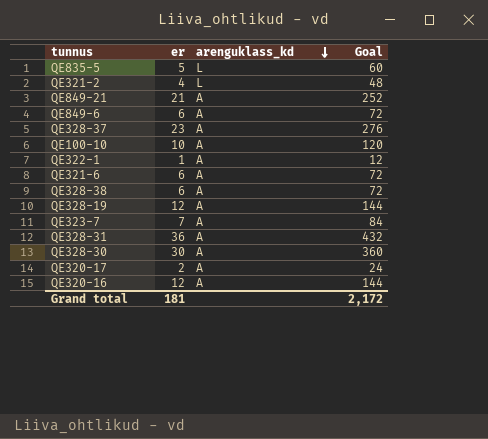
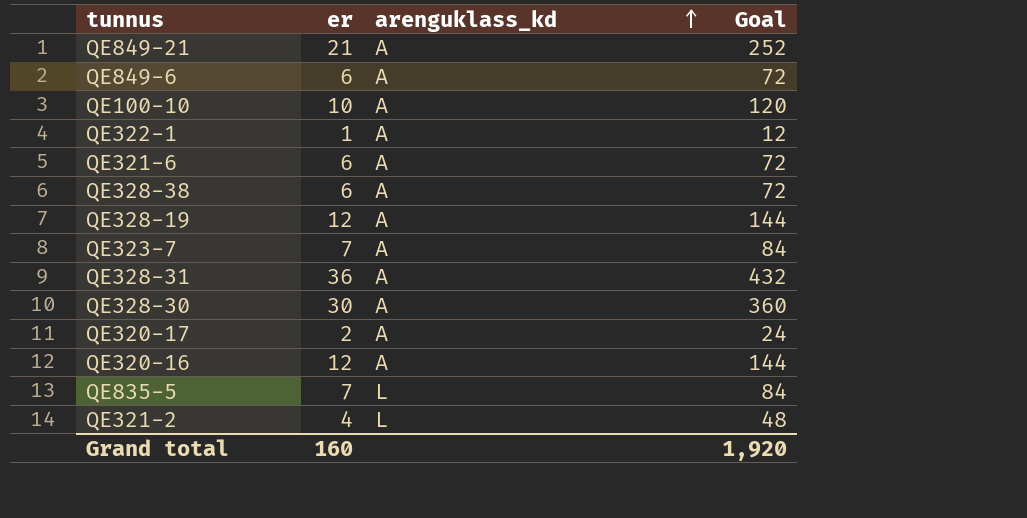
row order: arenguklass_kd descending -> arenguklass_kd ascending
row QE328-37: 23 | A | 276 -> none
QE835-5 | er: 5 -> 7
QE835-5 | Goal: 60 -> 84
Grand total | er: 181 -> 160
Grand total | Goal: 2,172 -> 1,920

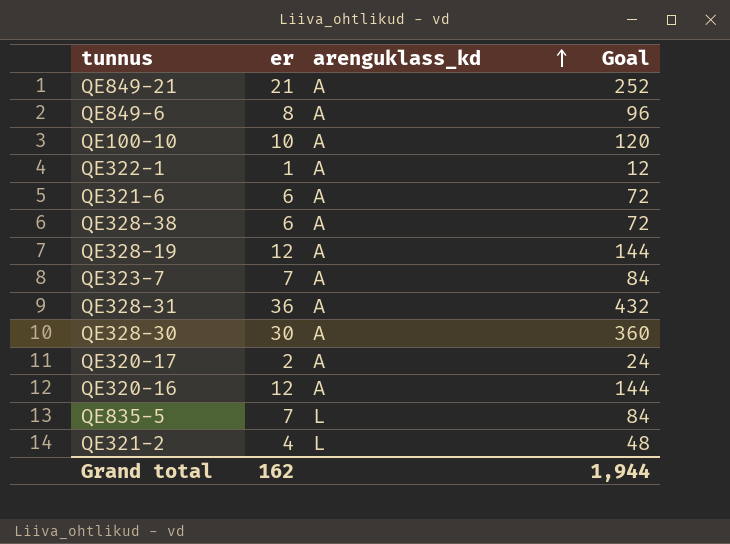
QE849-6 | er: 6 -> 8
QE849-6 | Goal: 72 -> 96
Grand total | er: 160 -> 162
Grand total | Goal: 1,920 -> 1,944

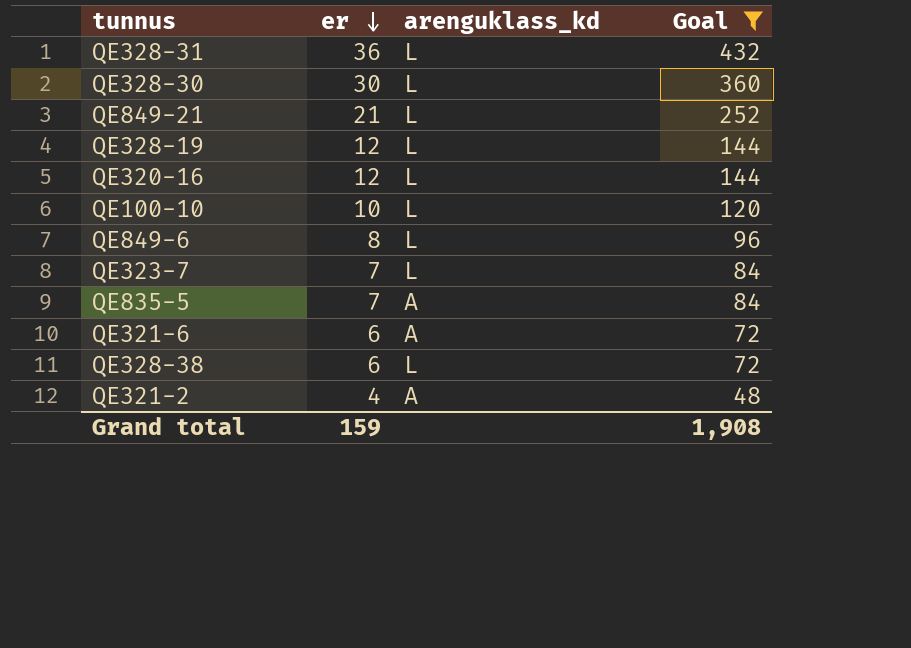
filter: none -> Goal >= 48
row order: arenguklass_kd ascending -> er descending
QE328-31 | arenguklass_kd: A -> L
QE328-30 | arenguklass_kd: A -> L
QE849-21 | arenguklass_kd: A -> L
QE328-19 | arenguklass_kd: A -> L
QE320-16 | arenguklass_kd: A -> L
QE100-10 | arenguklass_kd: A -> L
QE849-6 | arenguklass_kd: A -> L
QE323-7 | arenguklass_kd: A -> L
QE835-5 | arenguklass_kd: L -> A
QE328-38 | arenguklass_kd: A -> L
QE321-2 | arenguklass_kd: L -> A
Grand total | er: 162 -> 159
Grand total | Goal: 1,944 -> 1,908

